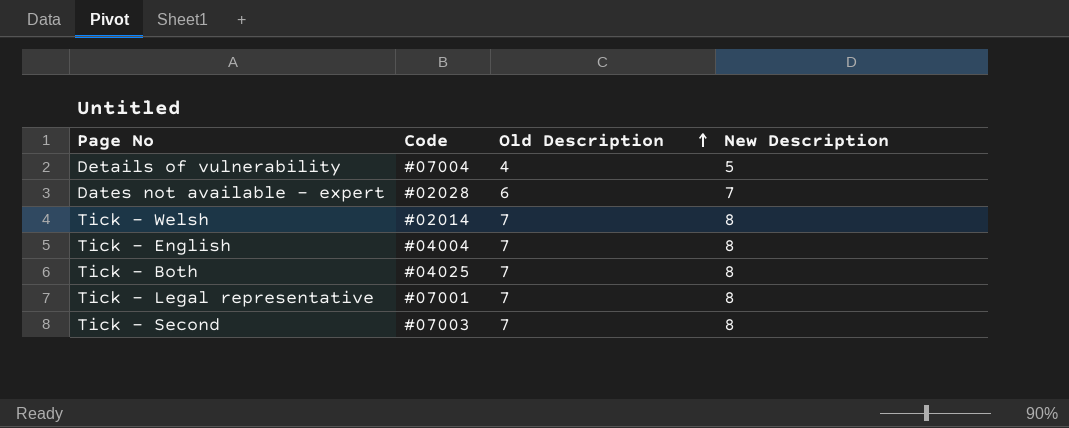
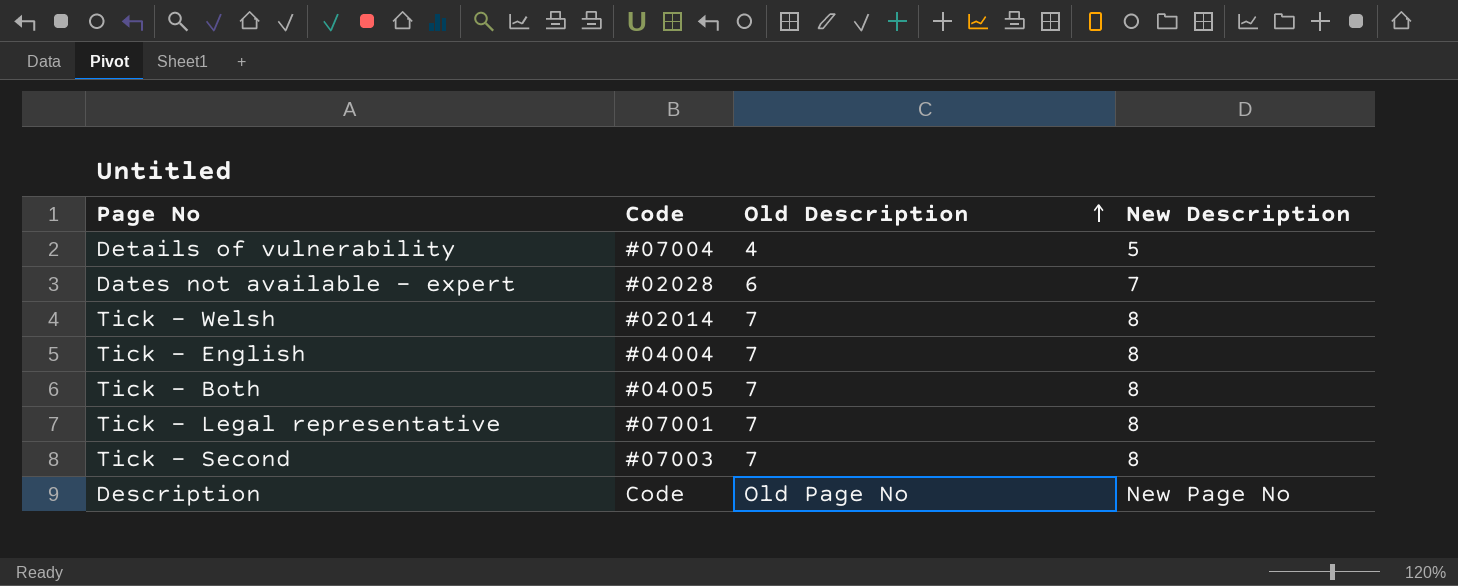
Tick - Both | Code: #04025 -> #04005
row Description: none -> Code | Old Page No | New Page No

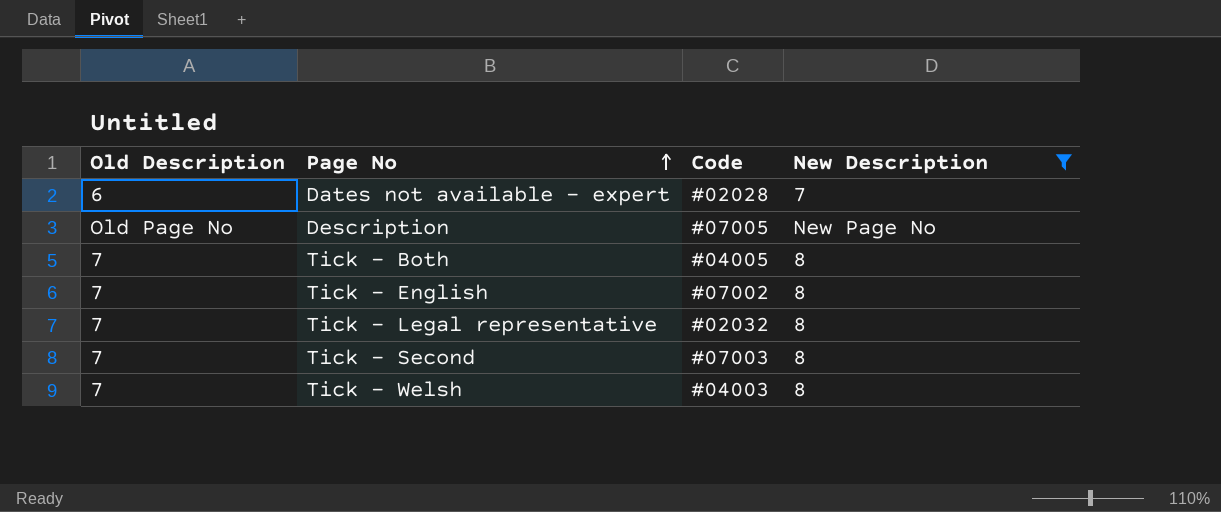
filter: none -> New Description != 5
row order: Old Description ascending -> Page No ascending
column Old Description | position: 3 -> 1
Description | Code: Code -> #07005
Tick - English | Code: #04004 -> #07002
Tick - Legal representative | Code: #07001 -> #02032
Tick - Welsh | Code: #02014 -> #04003

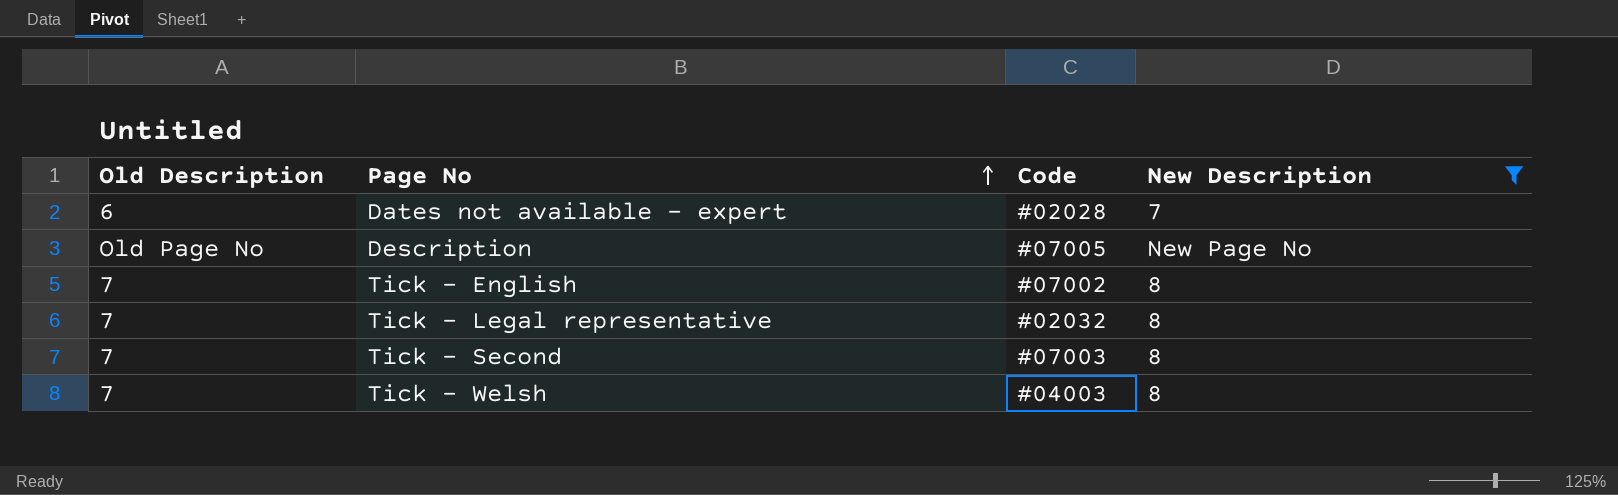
row Tick - Both: 7 | #04005 | 8 -> none

